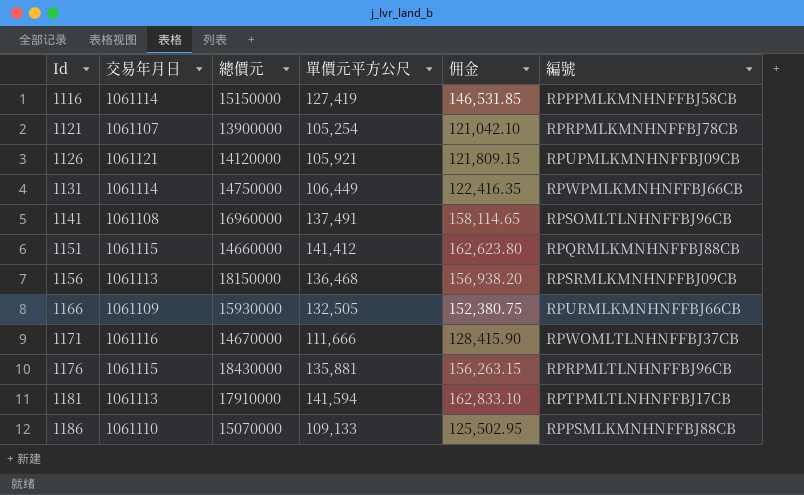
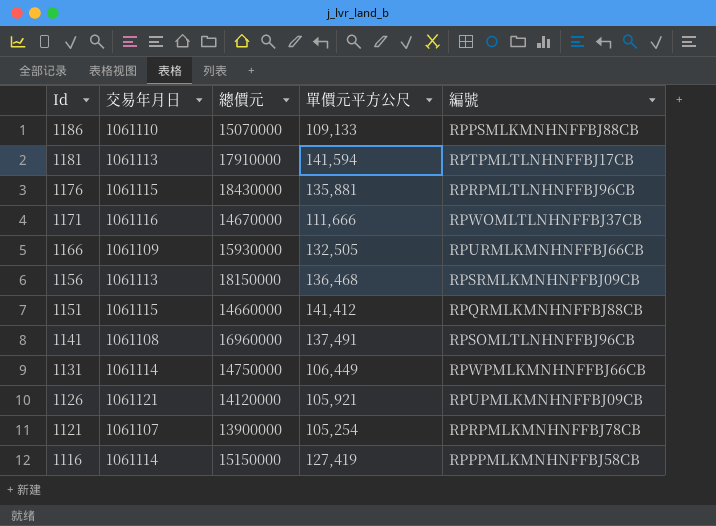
row order: Id ascending -> Id descending
column 佣金 | formula: [單價元平方公尺] * 1.15 -> none

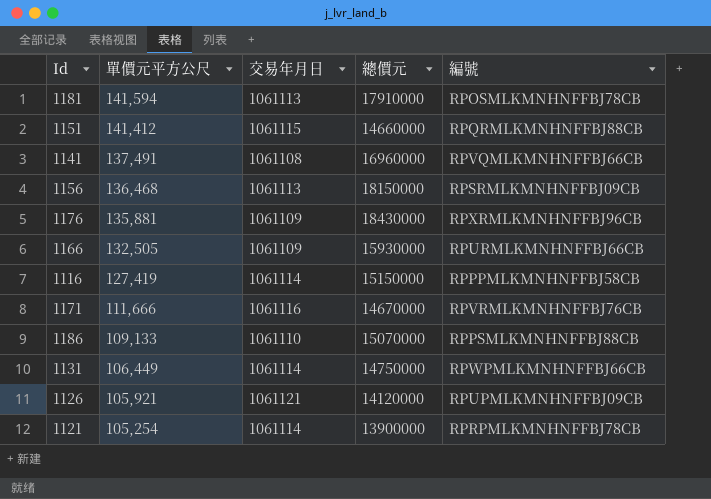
row order: Id descending -> 單價元平方公尺 descending
column 單價元平方公尺 | position: 4 -> 2
1181 | 編號: RPTPMLTLNHNFFBJ17CB -> RPOSMLKMNHNFFBJ78CB
1141 | 編號: RPSOMLTLNHNFFBJ96CB -> RPVQMLKMNHNFFBJ66CB
1176 | 交易年月日: 1061115 -> 1061109
1176 | 編號: RPRPMLTLNHNFFBJ96CB -> RPXRMLKMNHNFFBJ96CB
1171 | 編號: RPWOMLTLNHNFFBJ37CB -> RPVRMLKMNHNFFBJ76CB
1121 | 交易年月日: 1061107 -> 1061114

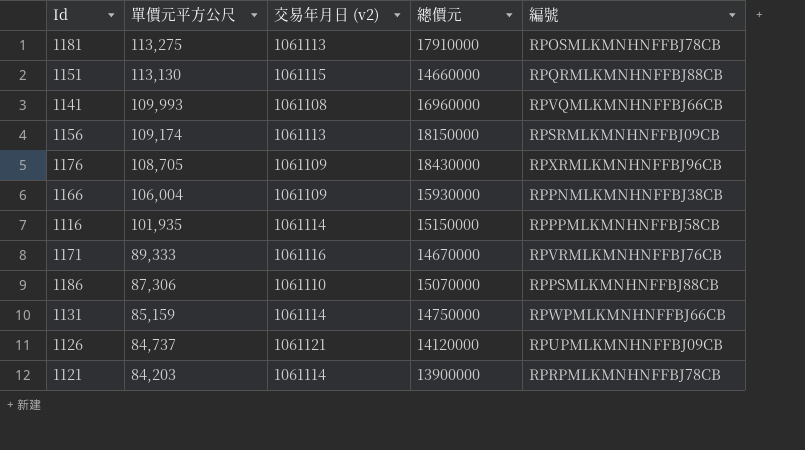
column name: 交易年月日 -> 交易年月日 (v2)
1181 | 單價元平方公尺: 141,594 -> 113,275
1151 | 單價元平方公尺: 141,412 -> 113,130
1141 | 單價元平方公尺: 137,491 -> 109,993
1156 | 單價元平方公尺: 136,468 -> 109,174
1176 | 單價元平方公尺: 135,881 -> 108,705
1166 | 單價元平方公尺: 132,505 -> 106,004
1166 | 編號: RPURMLKMNHNFFBJ66CB -> RPPNMLKMNHNFFBJ38CB
1116 | 單價元平方公尺: 127,419 -> 101,935
1171 | 單價元平方公尺: 111,666 -> 89,333
1186 | 單價元平方公尺: 109,133 -> 87,306
1131 | 單價元平方公尺: 106,449 -> 85,159
1126 | 單價元平方公尺: 105,921 -> 84,737
1121 | 單價元平方公尺: 105,254 -> 84,203

